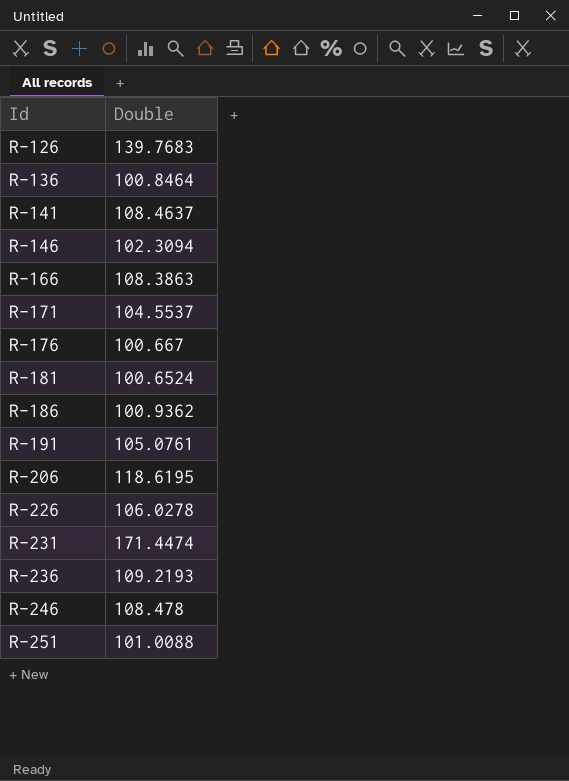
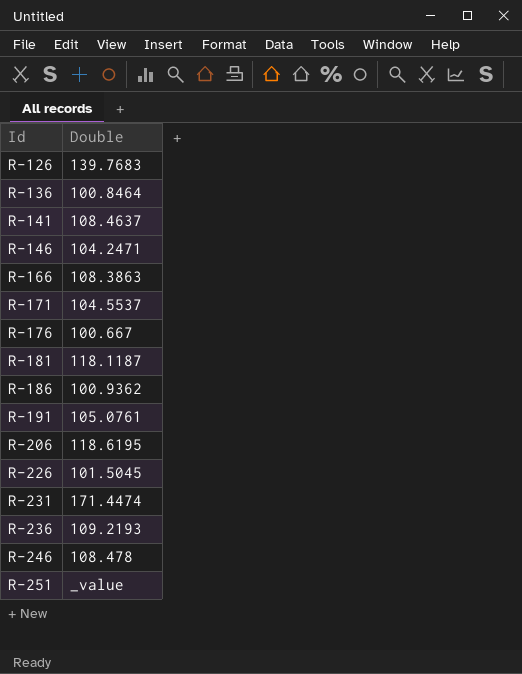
R-146 | Double: 102.3094 -> 104.2471
R-181 | Double: 100.6524 -> 118.1187
R-226 | Double: 106.0278 -> 101.5045
R-251 | Double: 101.0088 -> _value

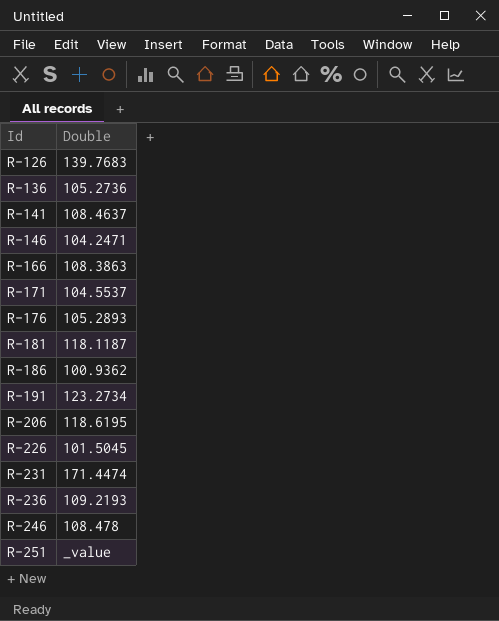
R-136 | Double: 100.8464 -> 105.2736
R-176 | Double: 100.667 -> 105.2893
R-191 | Double: 105.0761 -> 123.2734

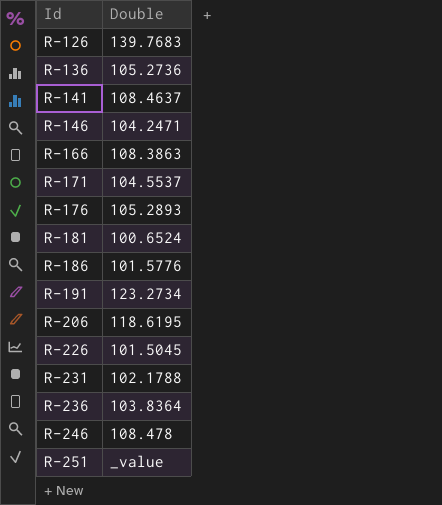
R-181 | Double: 118.1187 -> 100.6524
R-186 | Double: 100.9362 -> 101.5776
R-231 | Double: 171.4474 -> 102.1788
R-236 | Double: 109.2193 -> 103.8364

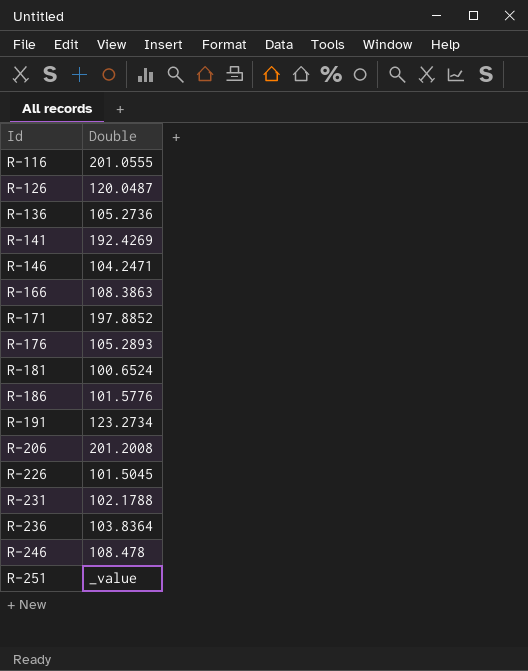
row R-116: none -> 201.0555
R-126 | Double: 139.7683 -> 120.0487
R-141 | Double: 108.4637 -> 192.4269
R-171 | Double: 104.5537 -> 197.8852
R-206 | Double: 118.6195 -> 201.2008

